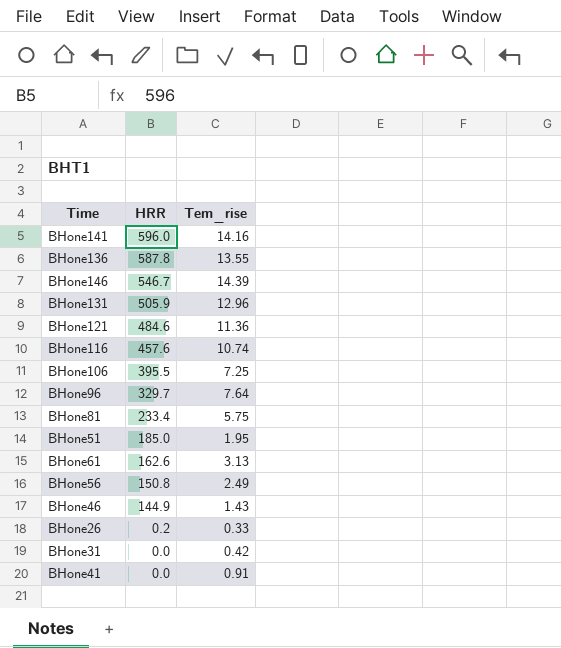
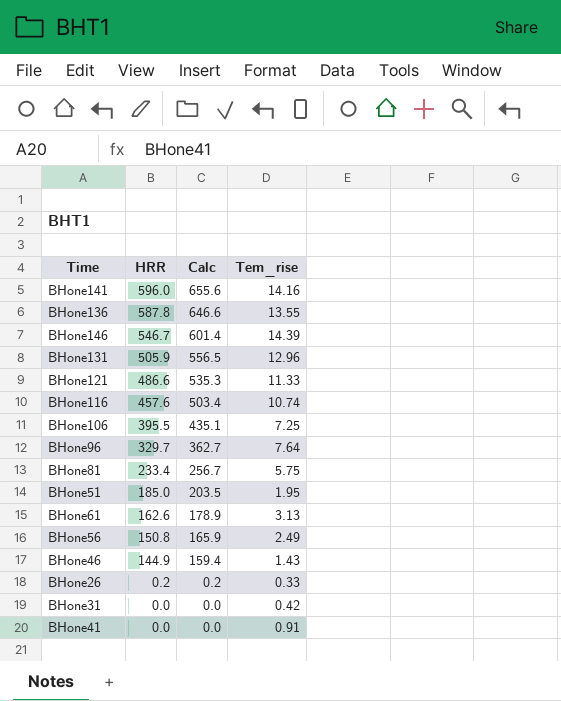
column Calc | formula: none -> [HRR] * 1.1
BHone121 | HRR: 484.6 -> 486.6
BHone121 | Tem_rise: 11.36 -> 11.33

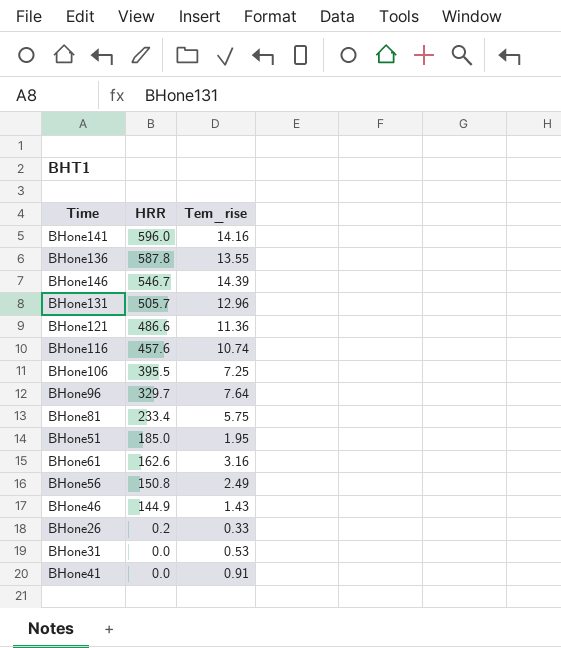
column Calc | formula: [HRR] * 1.1 -> none
BHone131 | HRR: 505.9 -> 505.7
BHone121 | Tem_rise: 11.33 -> 11.36
BHone61 | Tem_rise: 3.13 -> 3.16
BHone31 | Tem_rise: 0.42 -> 0.53

